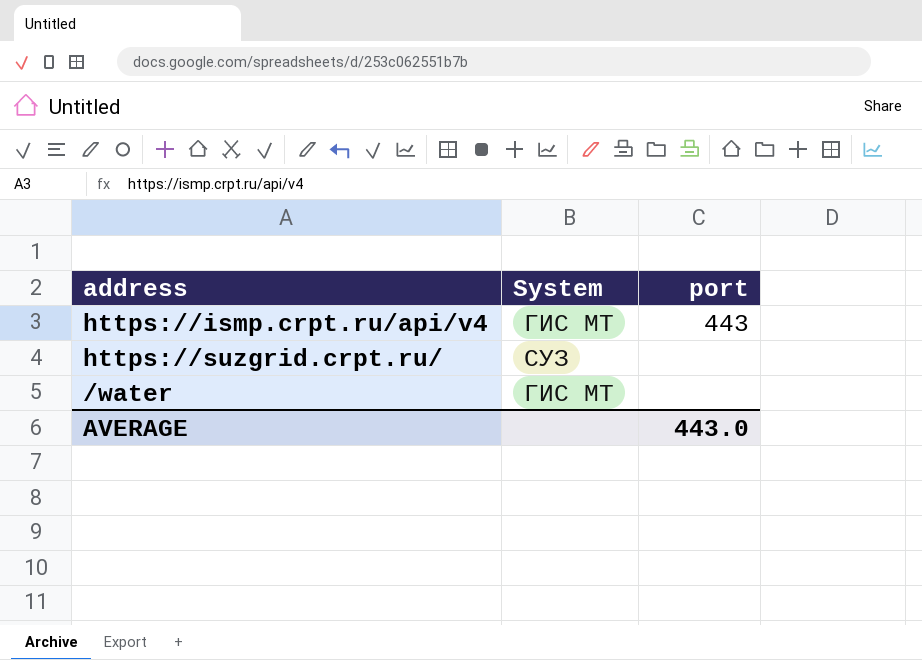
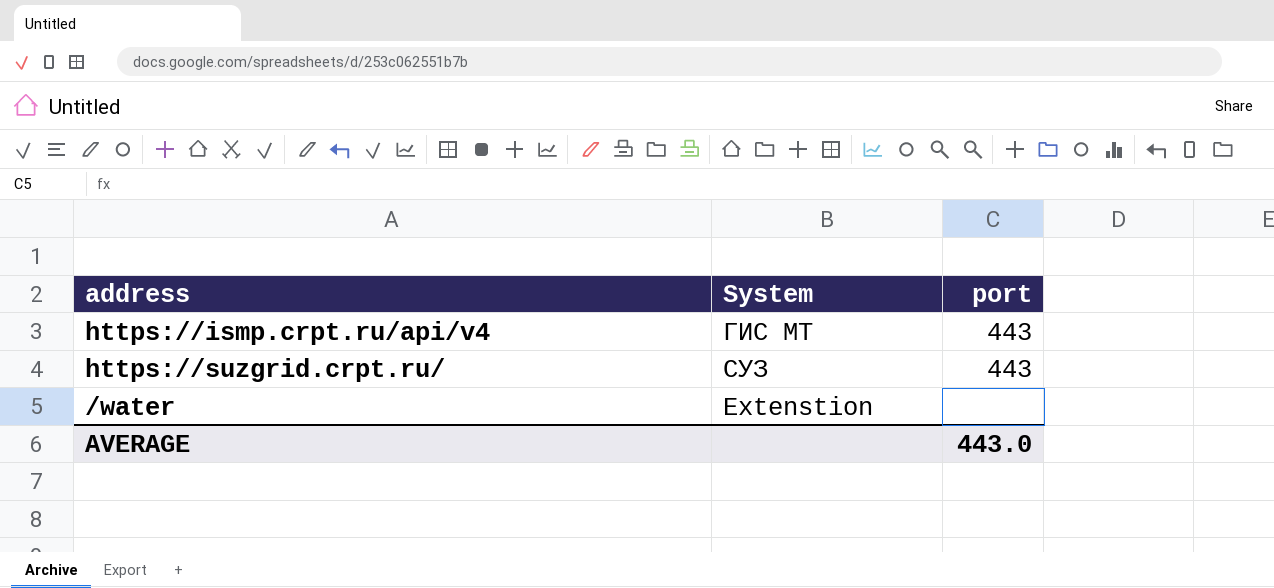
https://suzgrid.crpt.ru/ | port: none -> 443
/water | System: ГИС МТ -> Extenstion

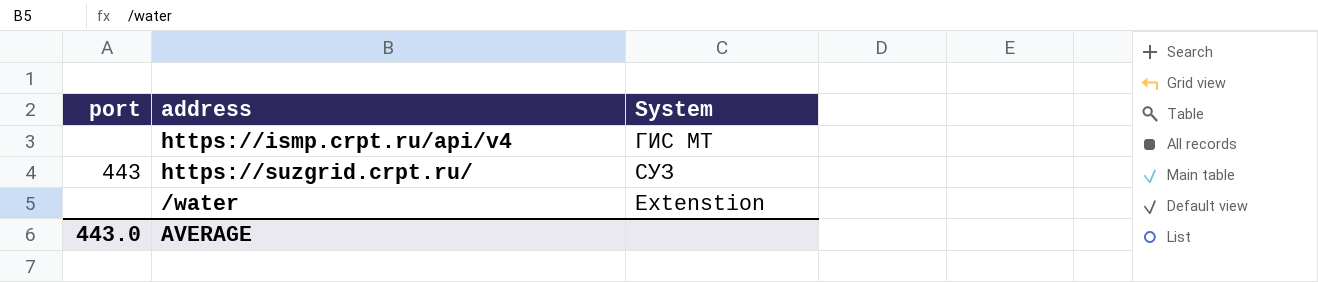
column port | position: 3 -> 1
https://ismp.crpt.ru/api/v4 | port: 443 -> none

